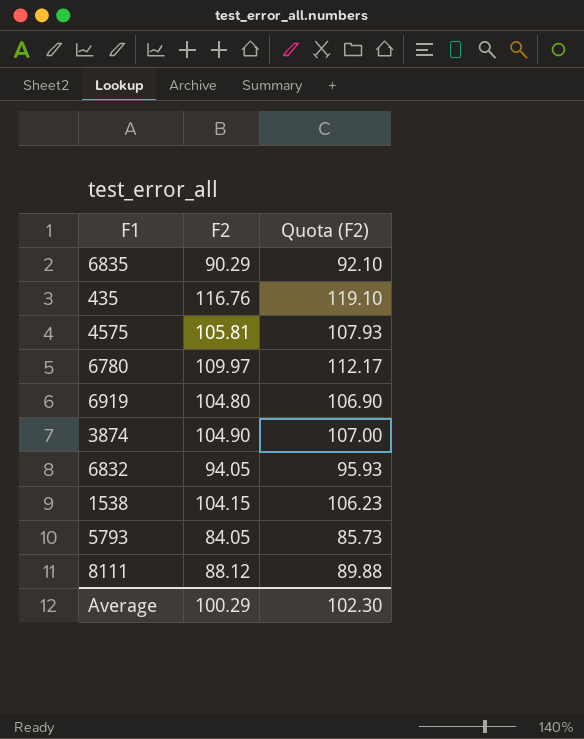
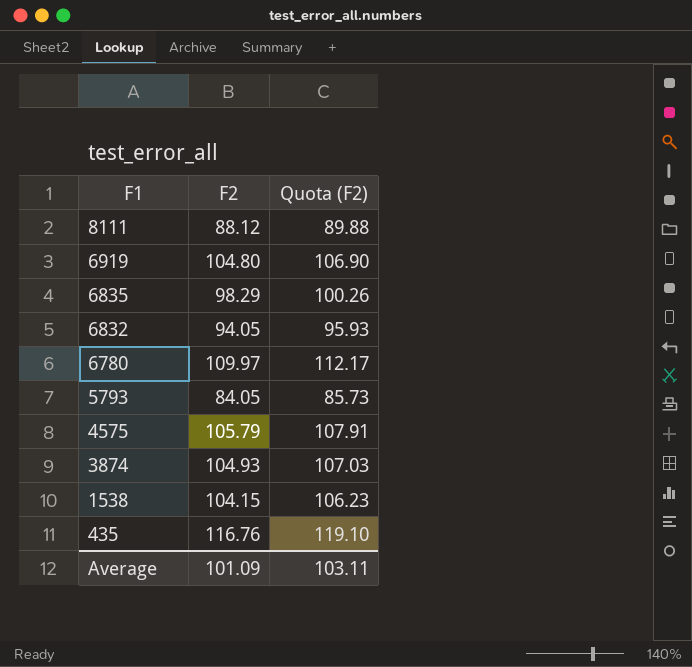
row order: none -> F1 descending
6835 | F2: 90.29 -> 98.29
6835 | Quota (F2): 92.10 -> 100.26
4575 | F2: 105.81 -> 105.79
4575 | Quota (F2): 107.93 -> 107.91
3874 | F2: 104.90 -> 104.93
3874 | Quota (F2): 107.00 -> 107.03
Average | F2: 100.29 -> 101.09
Average | Quota (F2): 102.30 -> 103.11

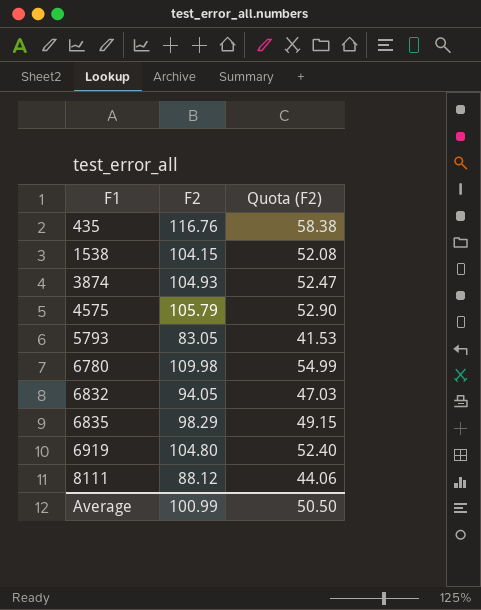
row order: F1 descending -> F1 ascending
column Quota (F2) | formula: [F2] * 1.02 -> [F2] * 0.5
5793 | F2: 84.05 -> 83.05
6780 | F2: 109.97 -> 109.98
Average | F2: 101.09 -> 100.99
Average | Quota (F2): 103.11 -> 50.50

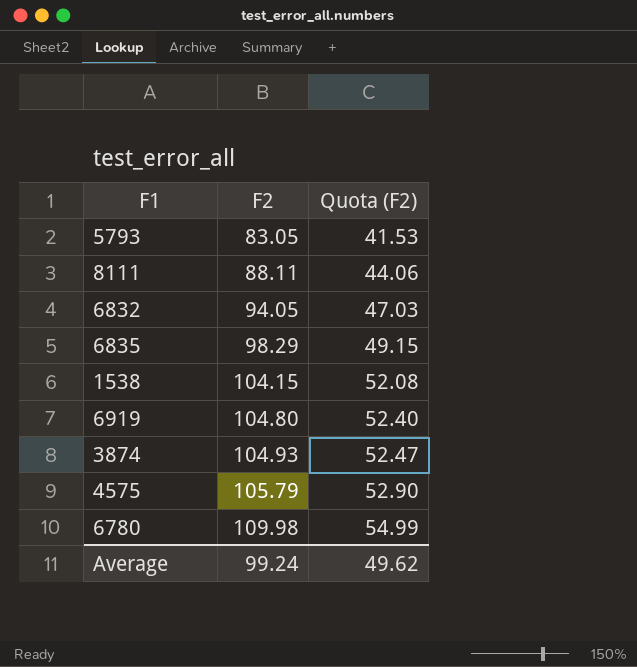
row order: F1 ascending -> F2 ascending
row 435: 116.76 | 58.38 -> none
8111 | F2: 88.12 -> 88.11
Average | F2: 100.99 -> 99.24
Average | Quota (F2): 50.50 -> 49.62

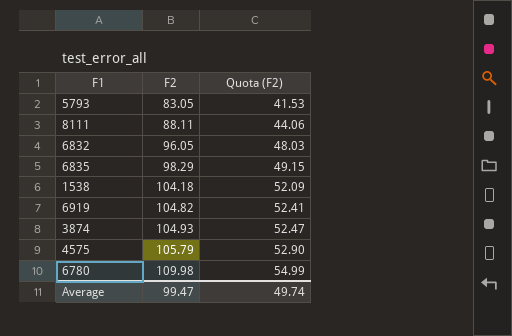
6832 | F2: 94.05 -> 96.05
6832 | Quota (F2): 47.03 -> 48.03
1538 | F2: 104.15 -> 104.18
1538 | Quota (F2): 52.08 -> 52.09
6919 | F2: 104.80 -> 104.82
6919 | Quota (F2): 52.40 -> 52.41
Average | F2: 99.24 -> 99.47
Average | Quota (F2): 49.62 -> 49.74

